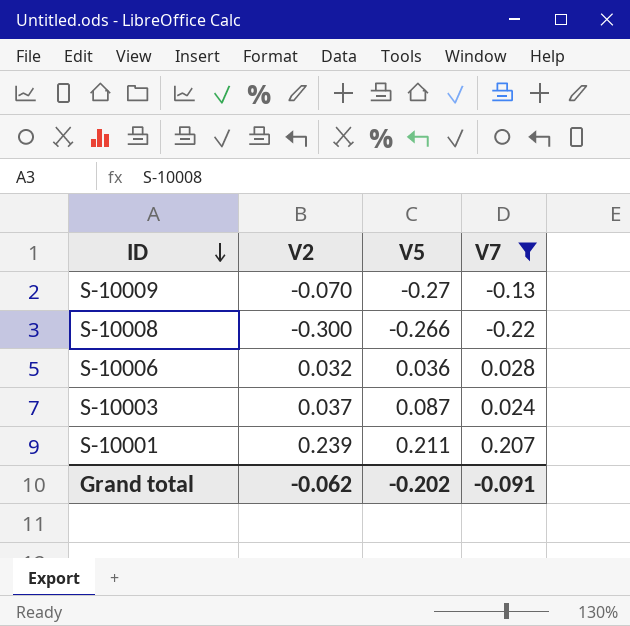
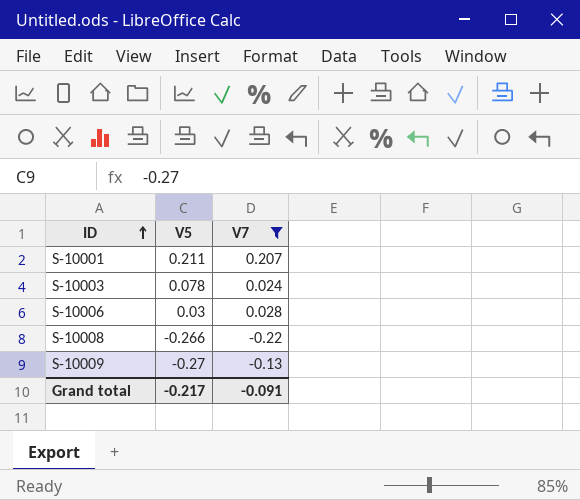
row order: ID descending -> ID ascending
column V2 | position: 2 -> none
S-10003 | V5: 0.087 -> 0.078
S-10006 | V5: 0.036 -> 0.03
Grand total | V5: -0.202 -> -0.217

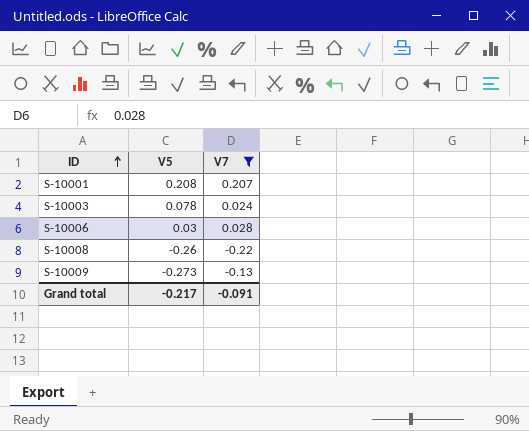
S-10001 | V5: 0.211 -> 0.208
S-10008 | V5: -0.266 -> -0.26
S-10009 | V5: -0.27 -> -0.273

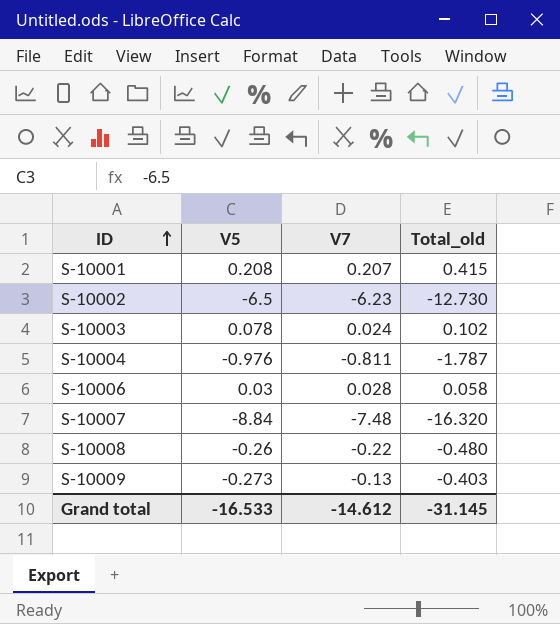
filter: V7 >= -0.22 -> none
column Total_old | formula: none -> [V5] + [V7]
Grand total | V5: -0.217 -> -16.533
Grand total | V7: -0.091 -> -14.612

